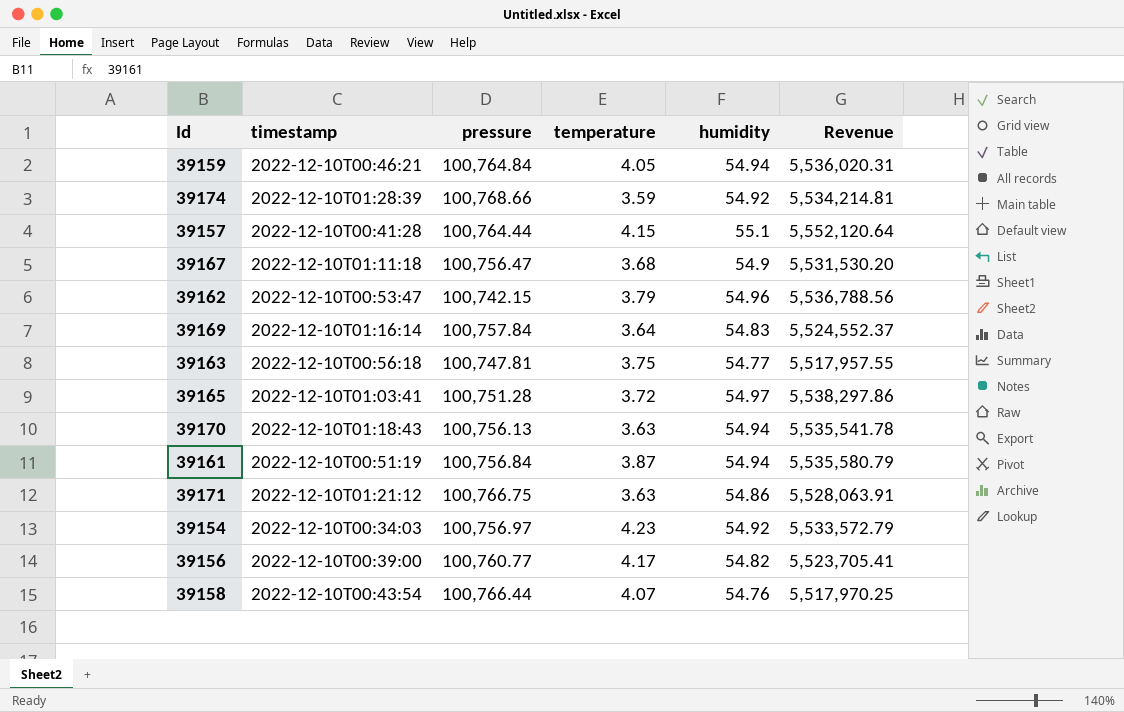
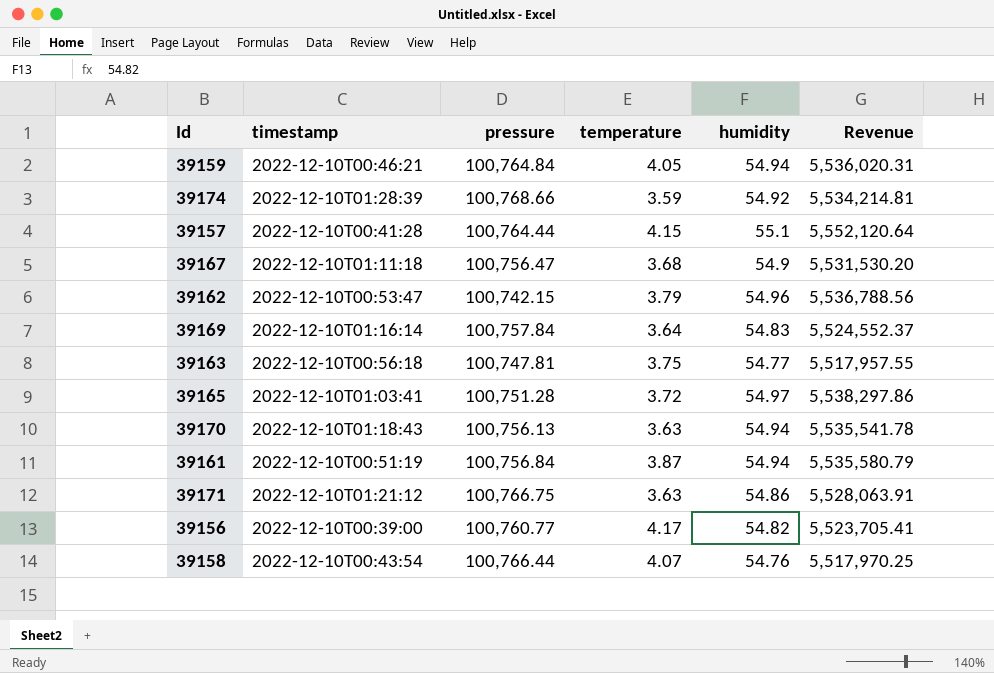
row 39154: 2022-12-10T00:34:03 | 100,756.97 | 4.23 | 54.92 | 5,533,572.79 -> none

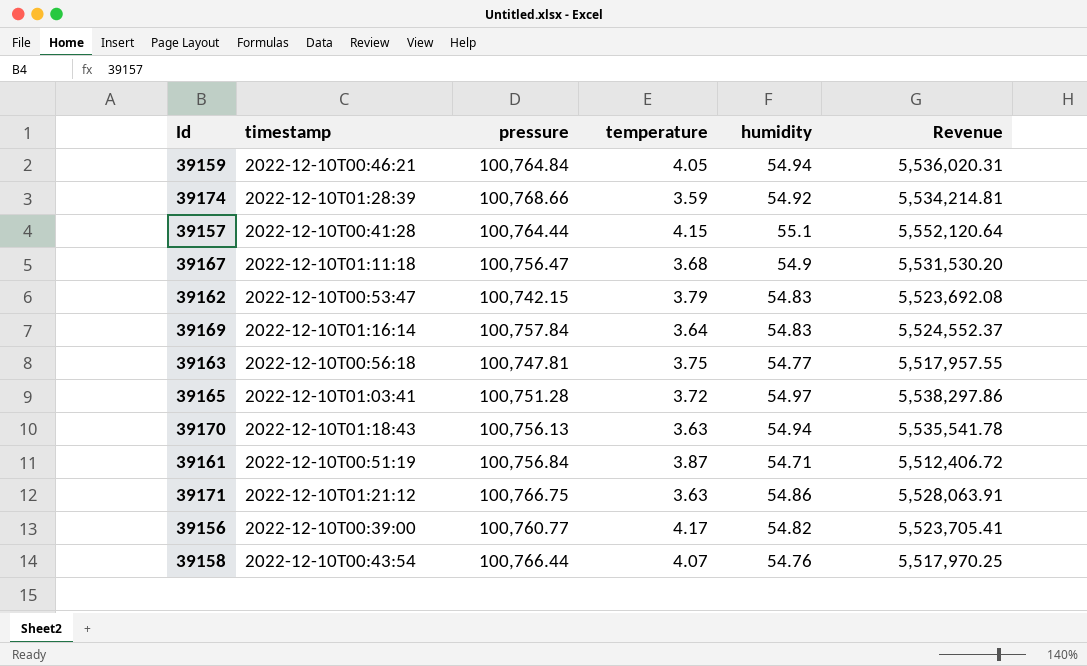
39162 | humidity: 54.96 -> 54.83
39162 | Revenue: 5,536,788.56 -> 5,523,692.08
39161 | humidity: 54.94 -> 54.71
39161 | Revenue: 5,535,580.79 -> 5,512,406.72

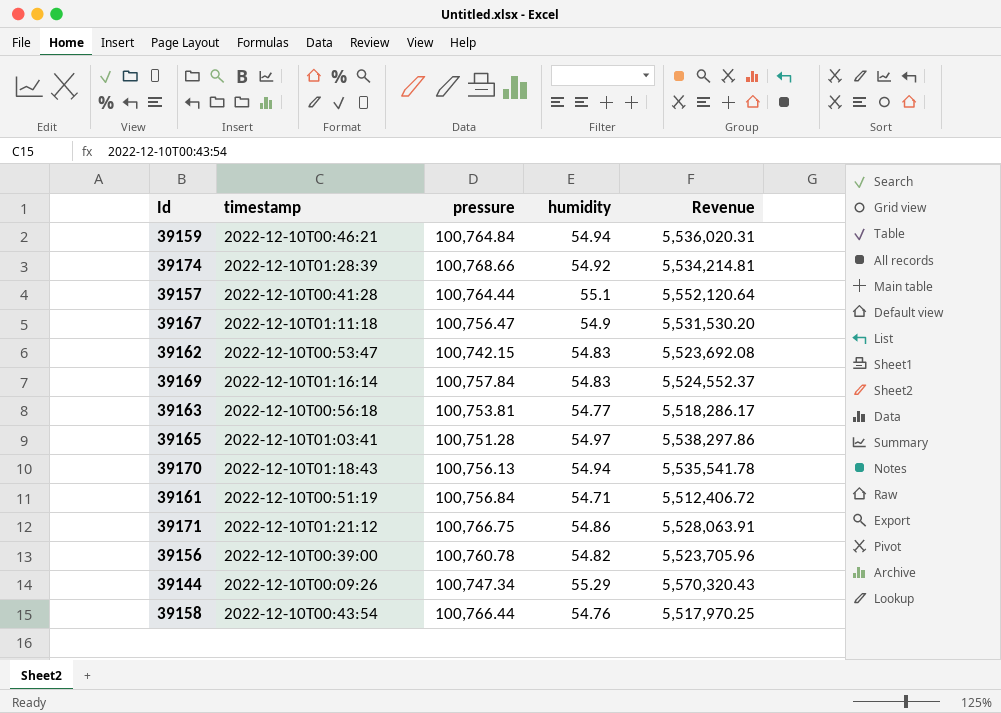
column temperature | position: 4 -> none
39163 | pressure: 100,747.81 -> 100,753.81
39163 | Revenue: 5,517,957.55 -> 5,518,286.17
39156 | pressure: 100,760.77 -> 100,760.78
39156 | Revenue: 5,523,705.41 -> 5,523,705.96
row 39144: none -> 2022-12-10T00:09:26 | 100,747.34 | 55.29 | 5,570,320.43

